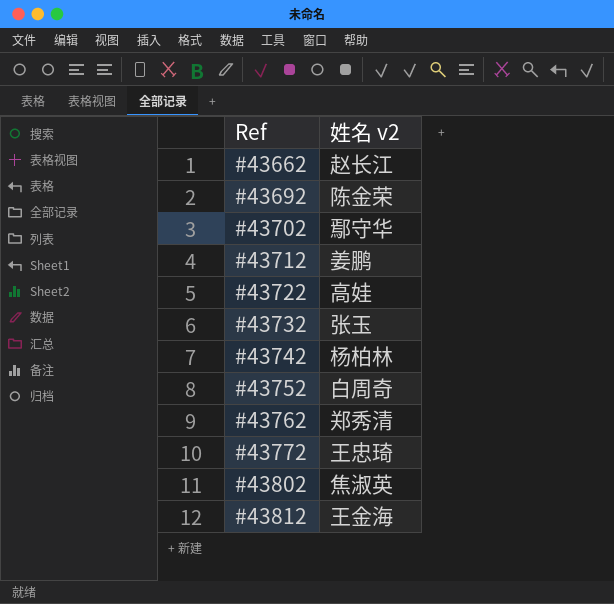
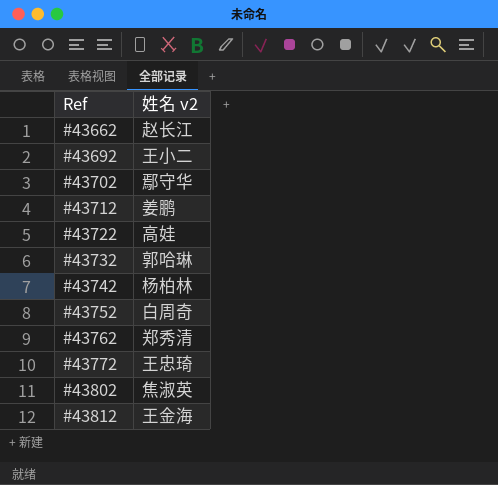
#43692 | 姓名 v2: 陈金荣 -> 王小二
#43732 | 姓名 v2: 张玉 -> 郭哈琳

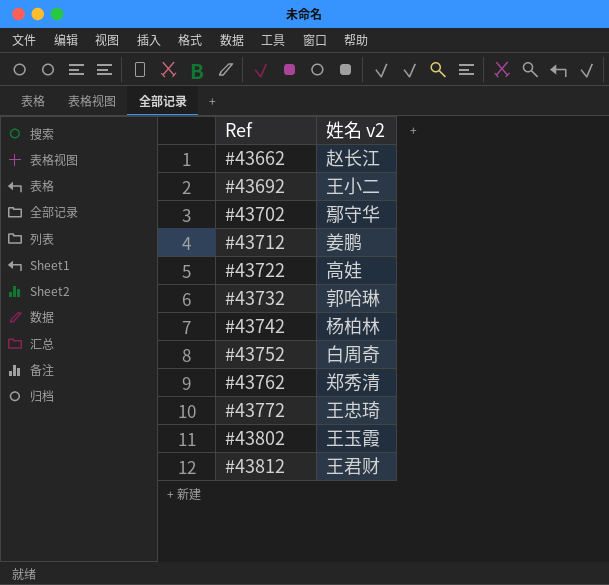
#43802 | 姓名 v2: 焦淑英 -> 王玉霞
#43812 | 姓名 v2: 王金海 -> 王君财

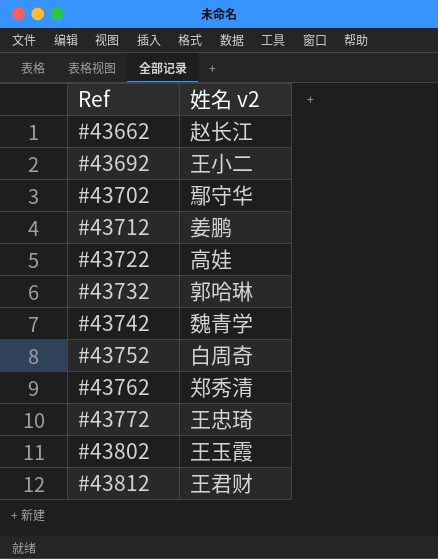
#43742 | 姓名 v2: 杨柏林 -> 魏青学

